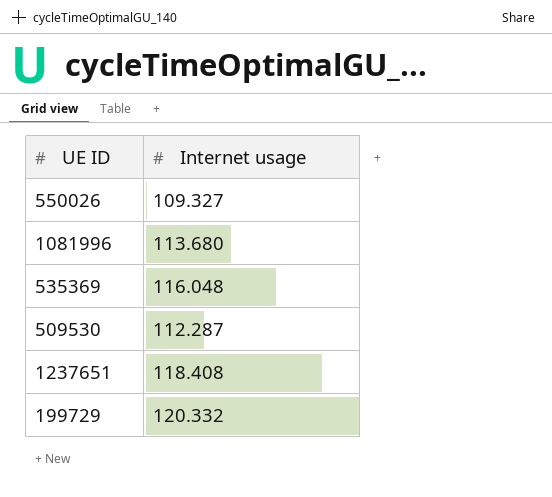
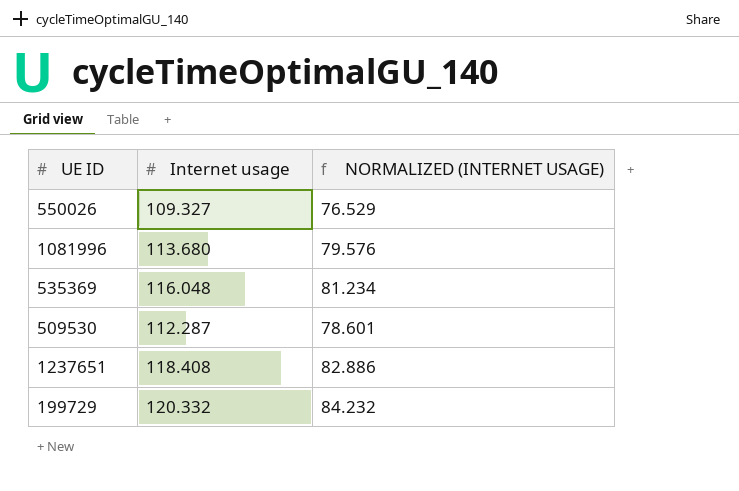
column NORMALIZED (INTERNET USAGE) | formula: none -> [Internet usage] * 0.7

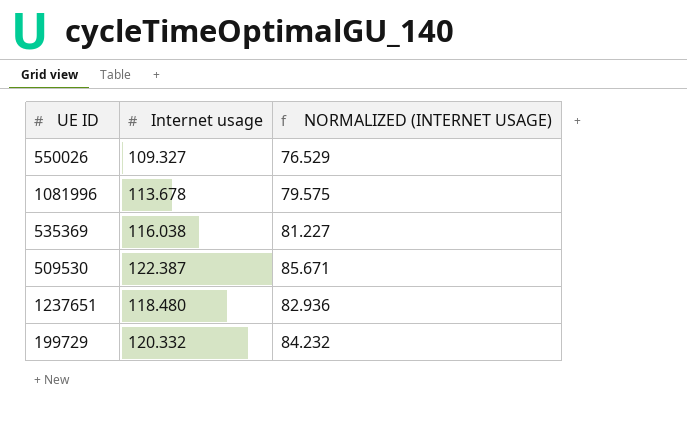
1081996 | Internet usage: 113.680 -> 113.678
1081996 | NORMALIZED (INTERNET USAGE): 79.576 -> 79.575
535369 | Internet usage: 116.048 -> 116.038
535369 | NORMALIZED (INTERNET USAGE): 81.234 -> 81.227
509530 | Internet usage: 112.287 -> 122.387
509530 | NORMALIZED (INTERNET USAGE): 78.601 -> 85.671
1237651 | Internet usage: 118.408 -> 118.480
1237651 | NORMALIZED (INTERNET USAGE): 82.886 -> 82.936

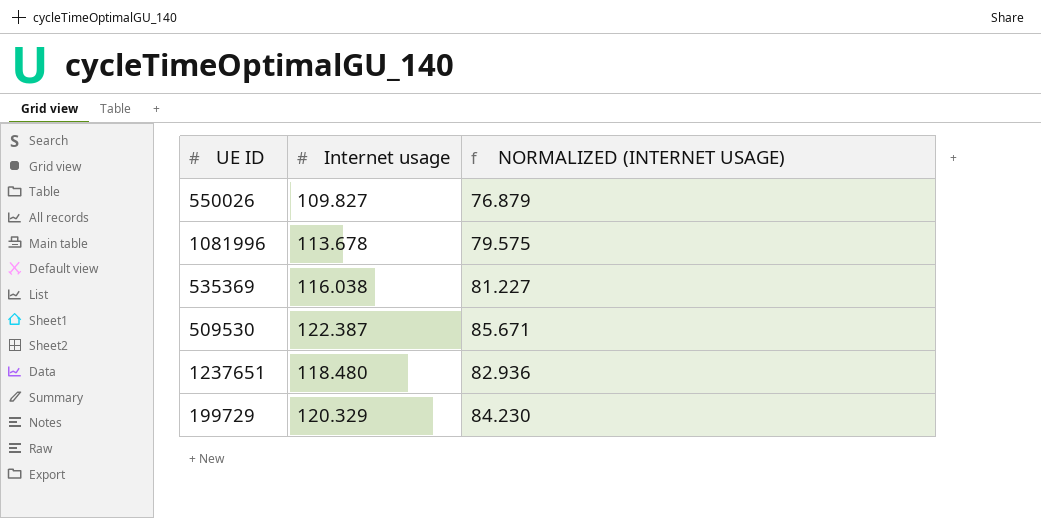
550026 | Internet usage: 109.327 -> 109.827
550026 | NORMALIZED (INTERNET USAGE): 76.529 -> 76.879
199729 | Internet usage: 120.332 -> 120.329
199729 | NORMALIZED (INTERNET USAGE): 84.232 -> 84.230

